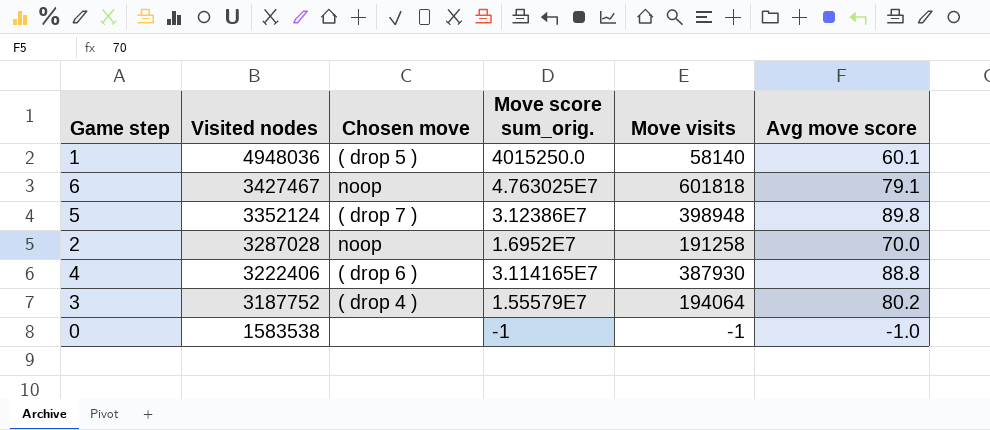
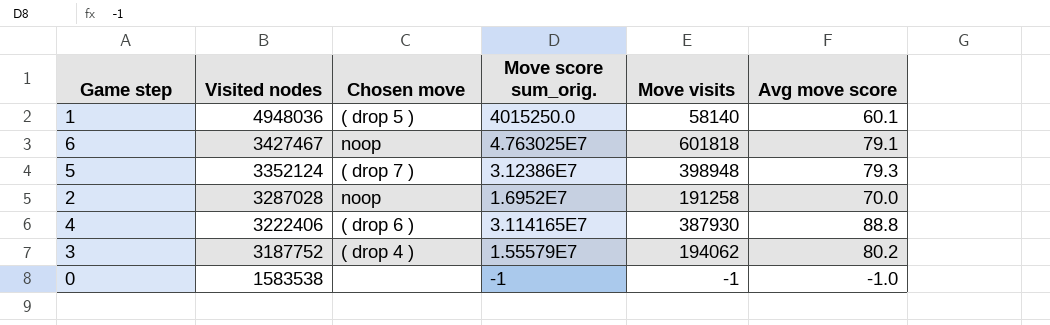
5 | Avg move score: 89.8 -> 79.3
3 | Move visits: 194064 -> 194062

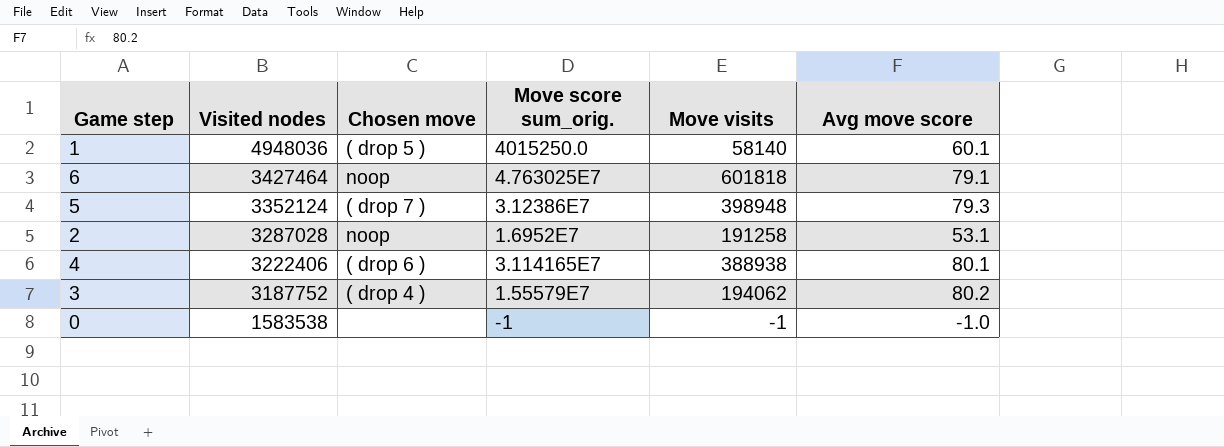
6 | Visited nodes: 3427467 -> 3427464
2 | Avg move score: 70.0 -> 53.1
4 | Move visits: 387930 -> 388938
4 | Avg move score: 88.8 -> 80.1

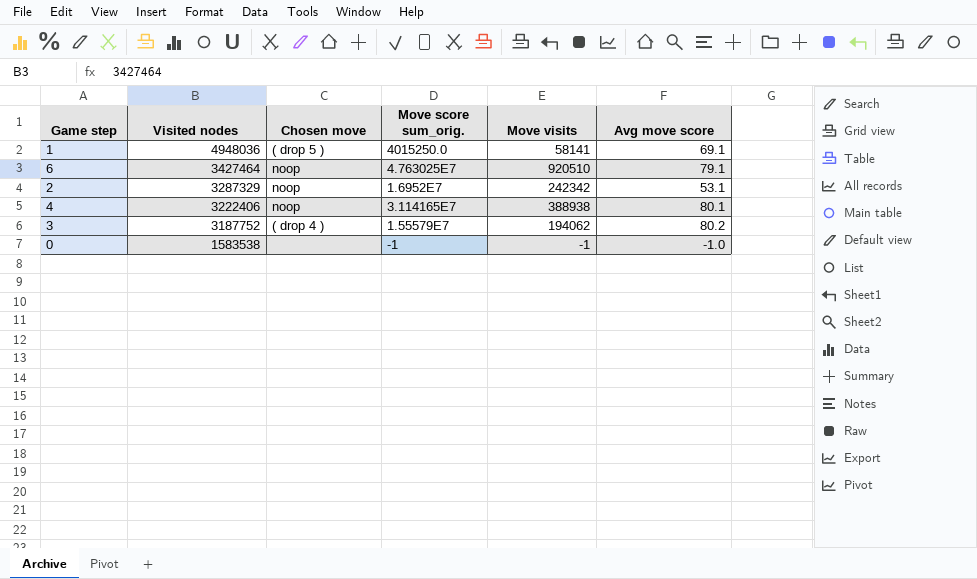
row 5: 3352124 | ( drop 7 ) | 3.12386E7 | 398948 | 79.3 -> none
1 | Move visits: 58140 -> 58141
1 | Avg move score: 60.1 -> 69.1
6 | Move visits: 601818 -> 920510
2 | Visited nodes: 3287028 -> 3287329
2 | Move visits: 191258 -> 242342
4 | Chosen move: ( drop 6 ) -> noop

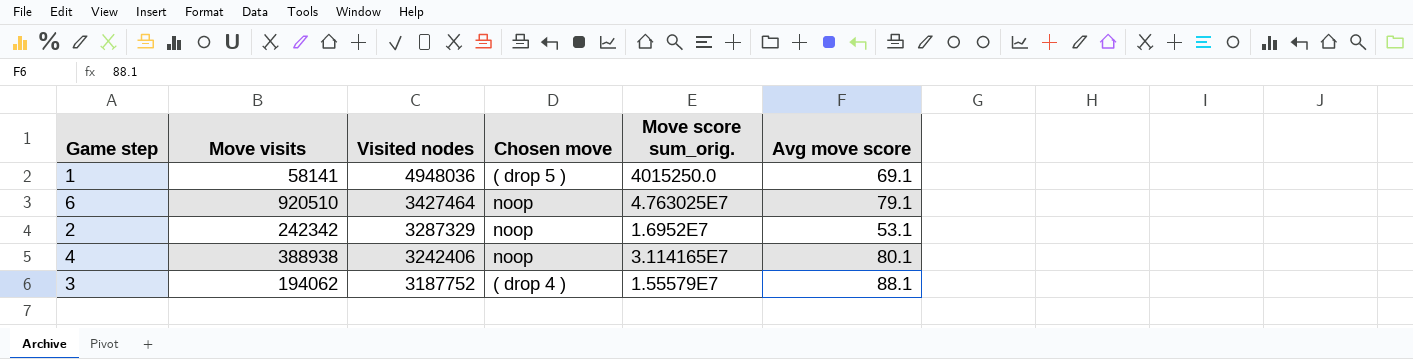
column Move visits | position: 5 -> 2
row 0: 1583538 | none | -1 | -1 | -1.0 -> none
4 | Visited nodes: 3222406 -> 3242406
3 | Avg move score: 80.2 -> 88.1

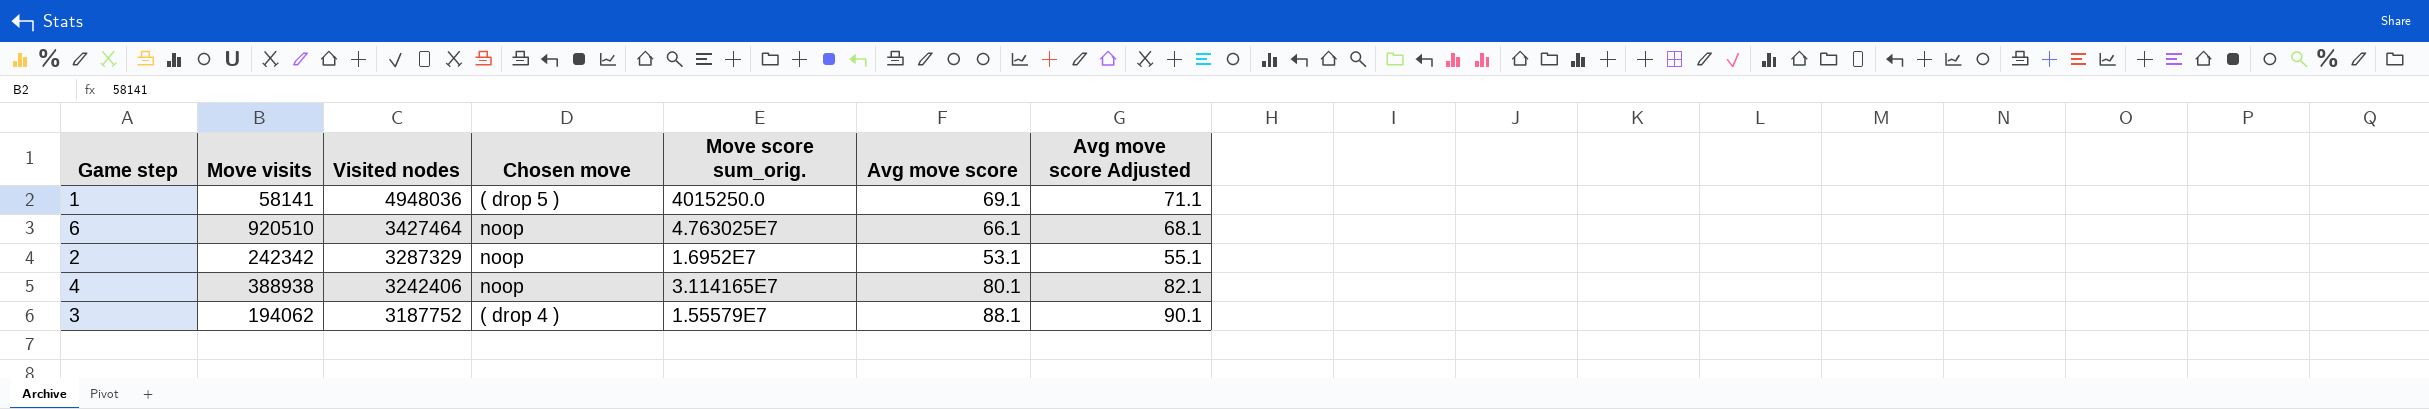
column Avg move score Adjusted | formula: none -> [Avg move score] + 2
6 | Avg move score: 79.1 -> 66.1

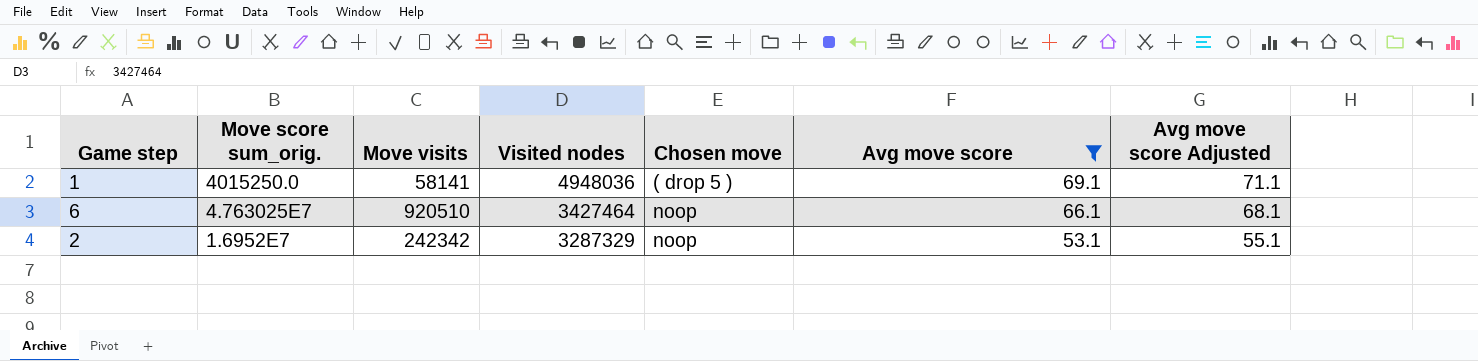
filter: none -> Avg move score <= 69.1
column Move score sum_orig. | position: 5 -> 2

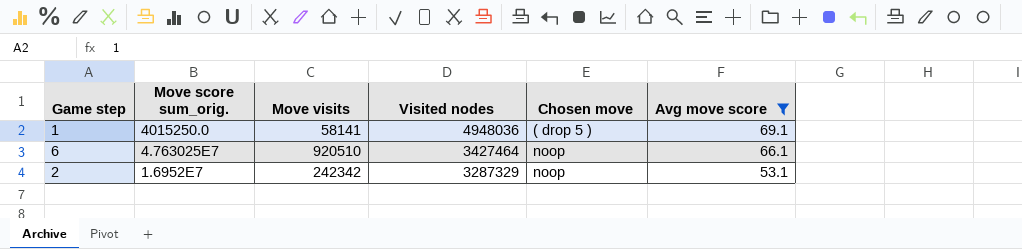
column Avg move score Adjusted | formula: [Avg move score] + 2 -> none

